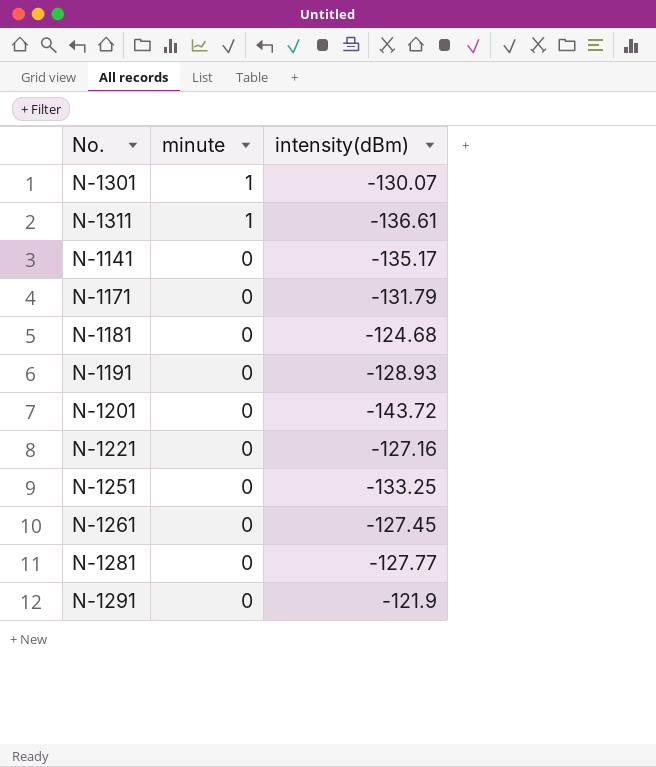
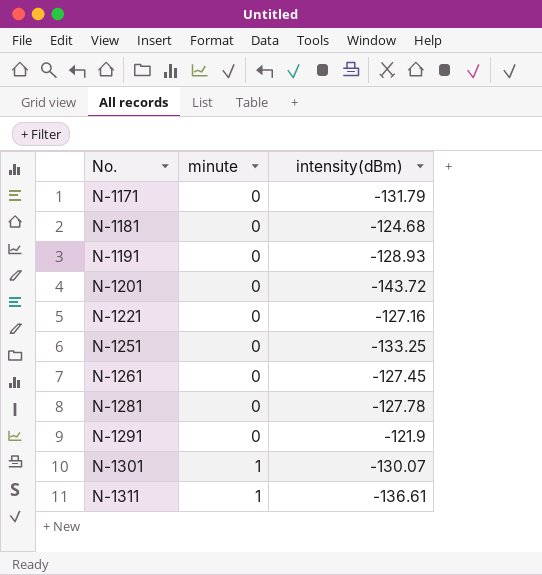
row order: minute descending -> No. ascending
row N-1141: 0 | -135.17 -> none
N-1281 | intensity(dBm): -127.77 -> -127.78

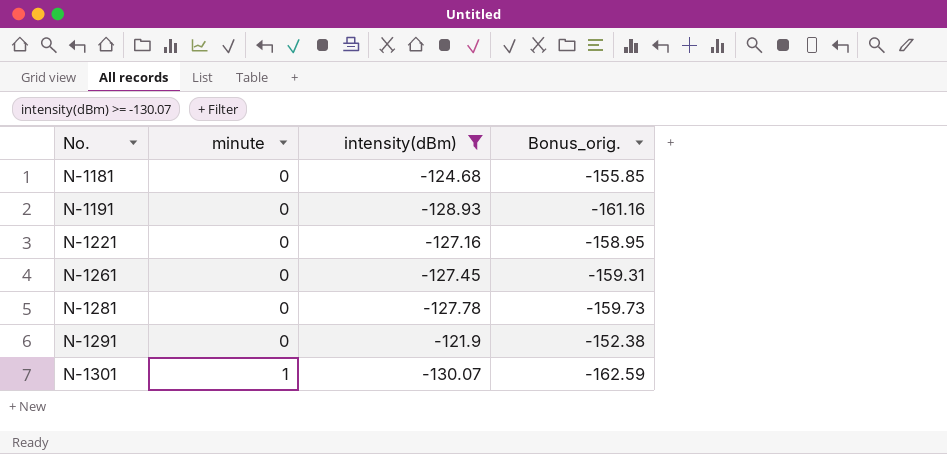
filter: none -> intensity(dBm) >= -130.07
column Bonus_orig. | formula: none -> [intensity(dBm)] * 1.25

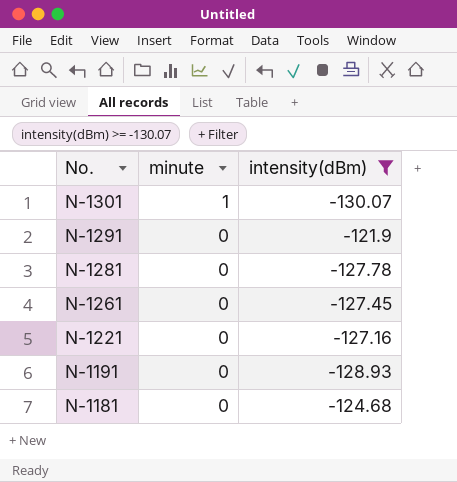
row order: No. ascending -> No. descending
column Bonus_orig. | formula: [intensity(dBm)] * 1.25 -> none

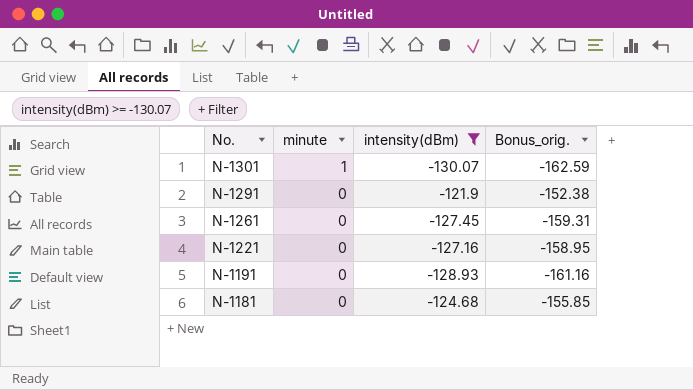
column Bonus_orig. | formula: none -> [intensity(dBm)] * 1.25
row N-1281: 0 | -127.78 -> none

